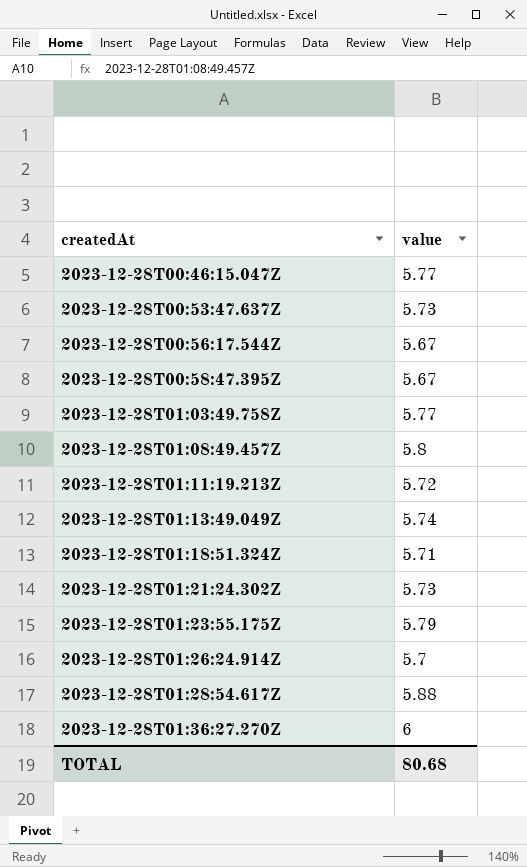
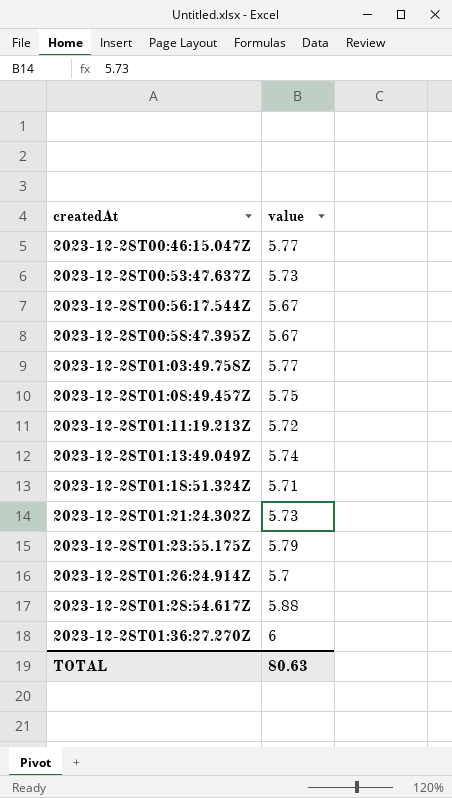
2023-12-28T01:08:49.457Z | value: 5.8 -> 5.75
TOTAL | value: 80.68 -> 80.63

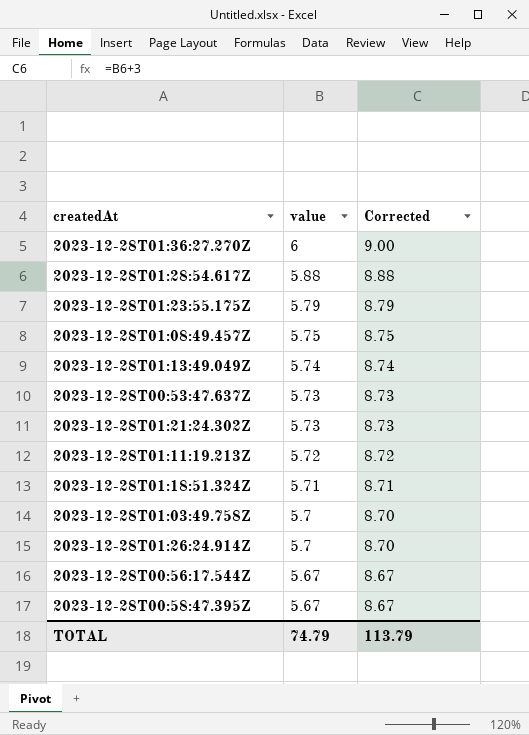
row order: createdAt ascending -> value descending
column Corrected | formula: none -> [value] + 3
row 2023-12-28T00:46:15.047Z: 5.77 -> none
2023-12-28T01:03:49.758Z | value: 5.77 -> 5.7
TOTAL | value: 80.63 -> 74.79

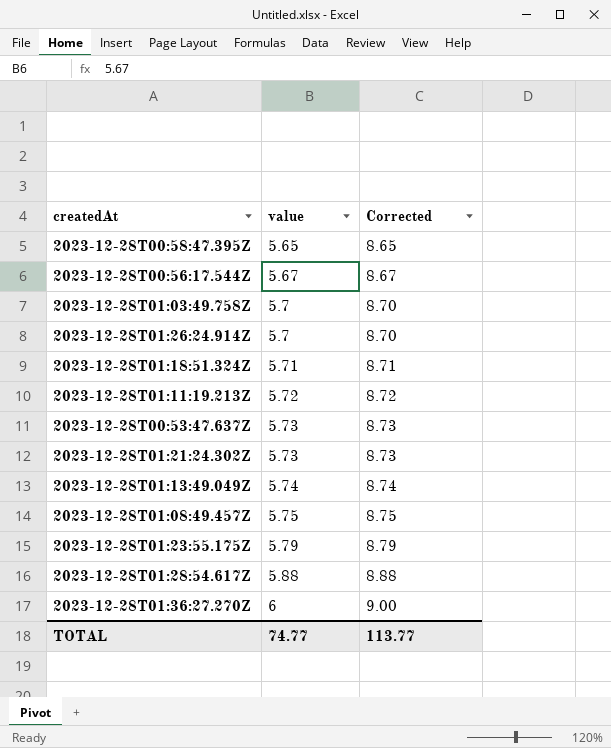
row order: value descending -> value ascending
2023-12-28T00:58:47.395Z | value: 5.67 -> 5.65
2023-12-28T00:58:47.395Z | Corrected: 8.67 -> 8.65
TOTAL | value: 74.79 -> 74.77
TOTAL | Corrected: 113.79 -> 113.77

